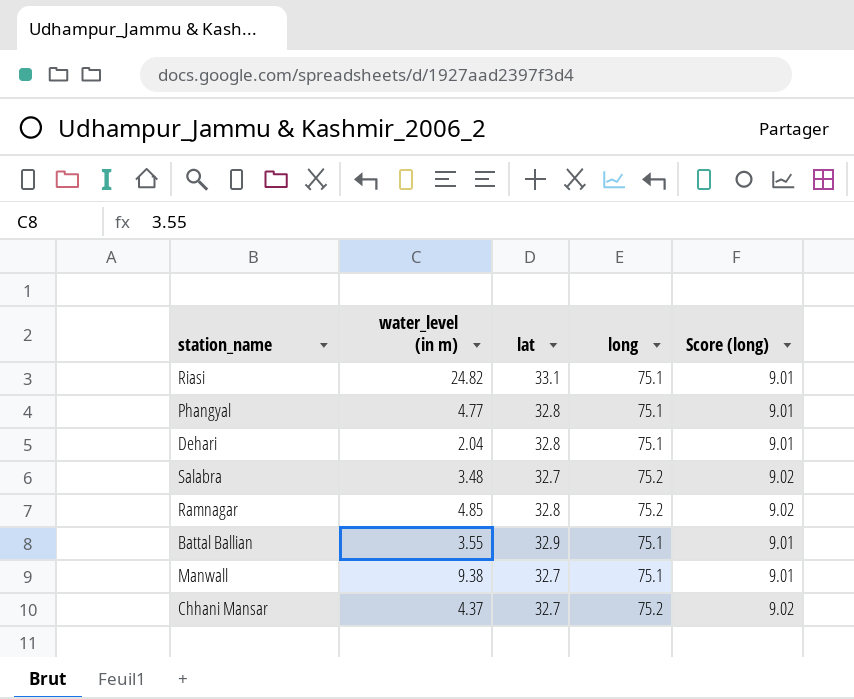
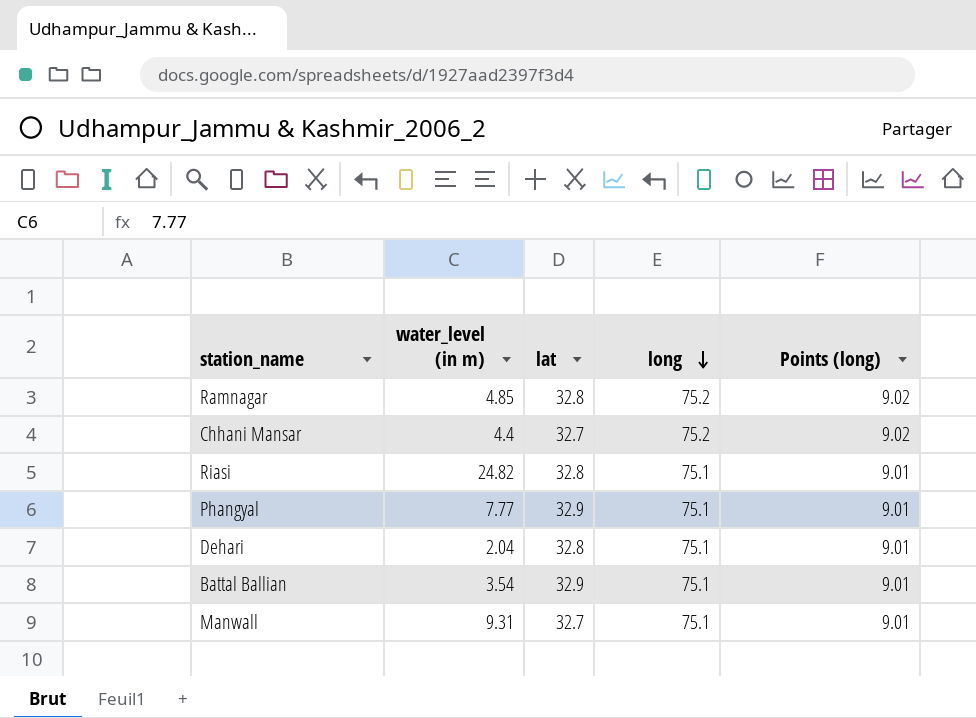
row order: none -> long descending
column name: Score (long) -> Points (long)
row Salabra: 3.48 | 32.7 | 75.2 | 9.02 -> none
Chhani Mansar | water_level (in m): 4.37 -> 4.4
Riasi | lat: 33.1 -> 32.8
Phangyal | water_level (in m): 4.77 -> 7.77
Phangyal | lat: 32.8 -> 32.9
Battal Ballian | water_level (in m): 3.55 -> 3.54
Manwall | water_level (in m): 9.38 -> 9.31

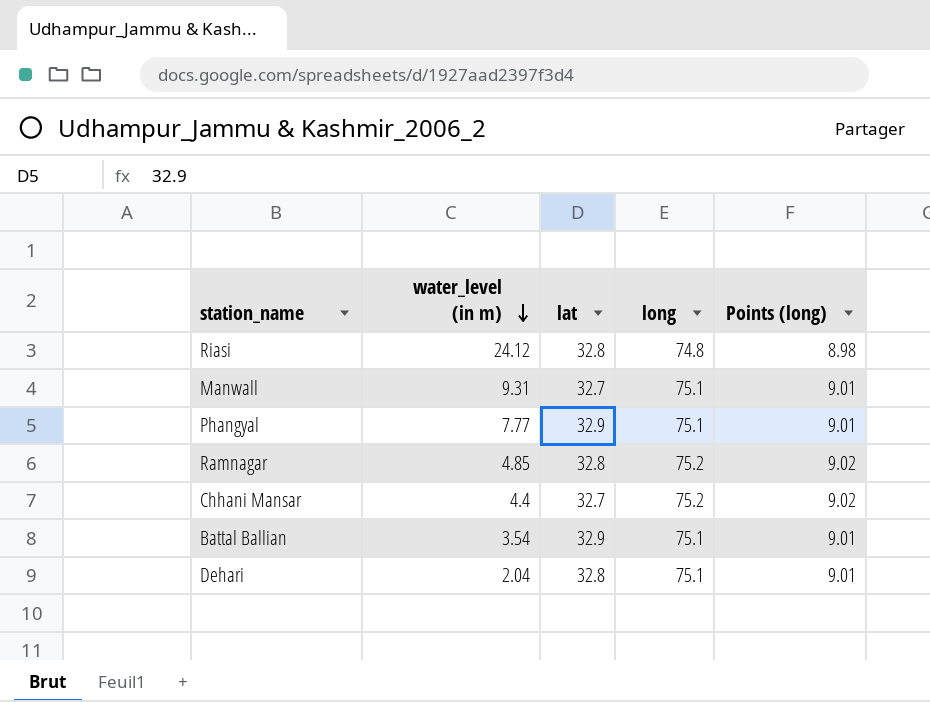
row order: long descending -> water_level (in m) descending
Riasi | water_level (in m): 24.82 -> 24.12
Riasi | long: 75.1 -> 74.8
Riasi | Points (long): 9.01 -> 8.98

